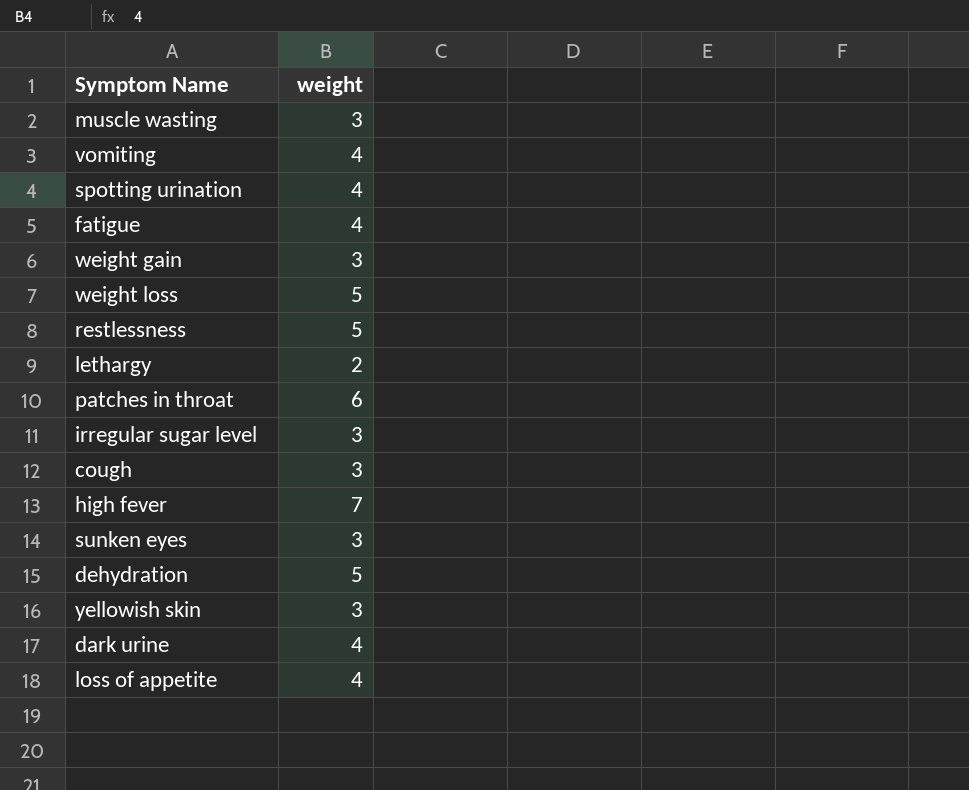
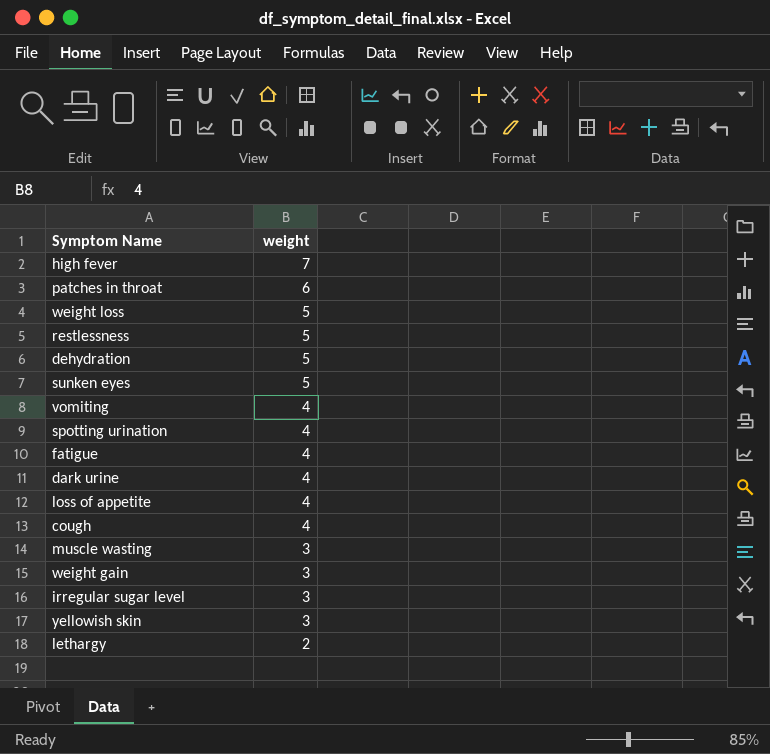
row order: none -> weight descending
sunken eyes | weight: 3 -> 5
cough | weight: 3 -> 4

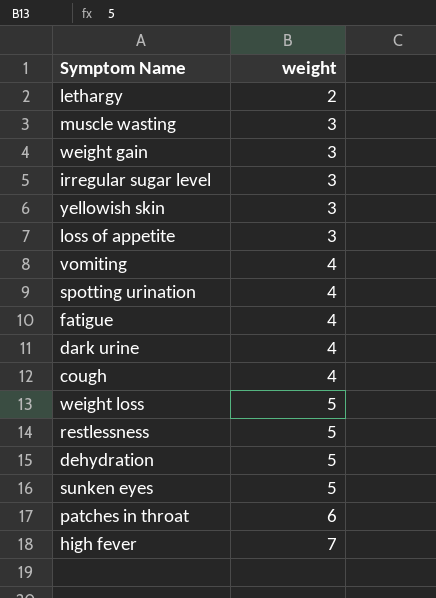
row order: weight descending -> weight ascending
loss of appetite | weight: 4 -> 3

